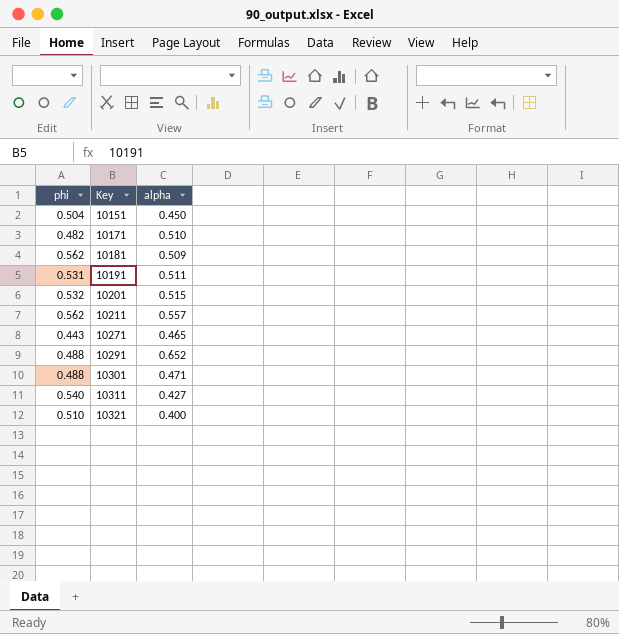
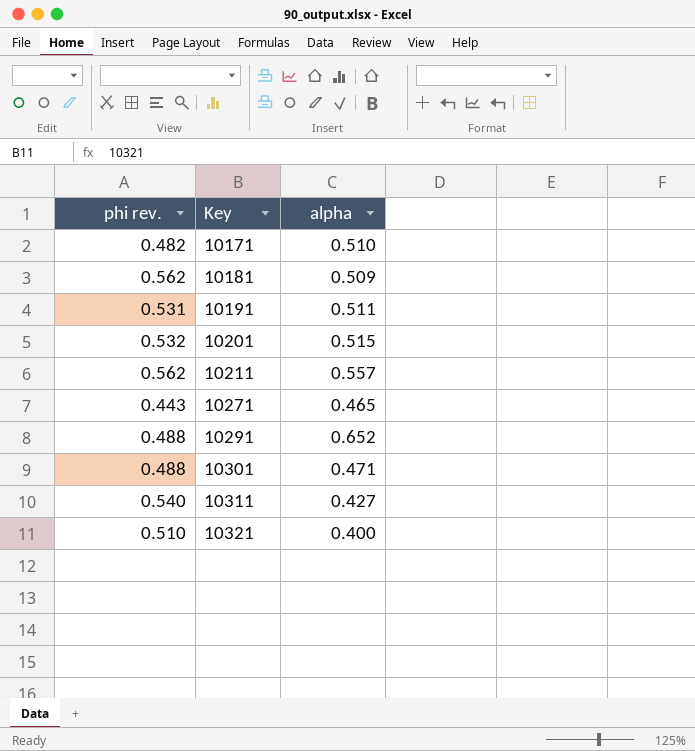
column name: phi -> phi rev.
row 10151: 0.504 | 0.450 -> none

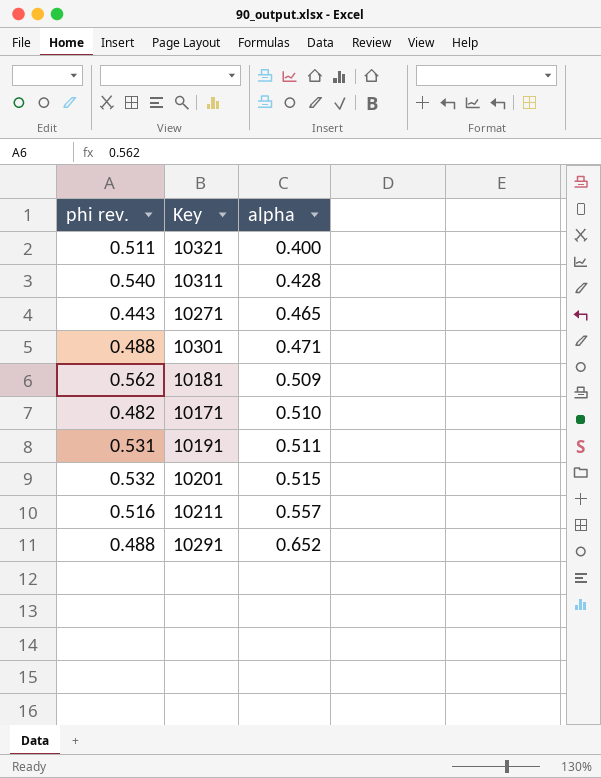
row order: Key ascending -> alpha ascending
10321 | phi rev.: 0.510 -> 0.511
10311 | alpha: 0.427 -> 0.428
10211 | phi rev.: 0.562 -> 0.516

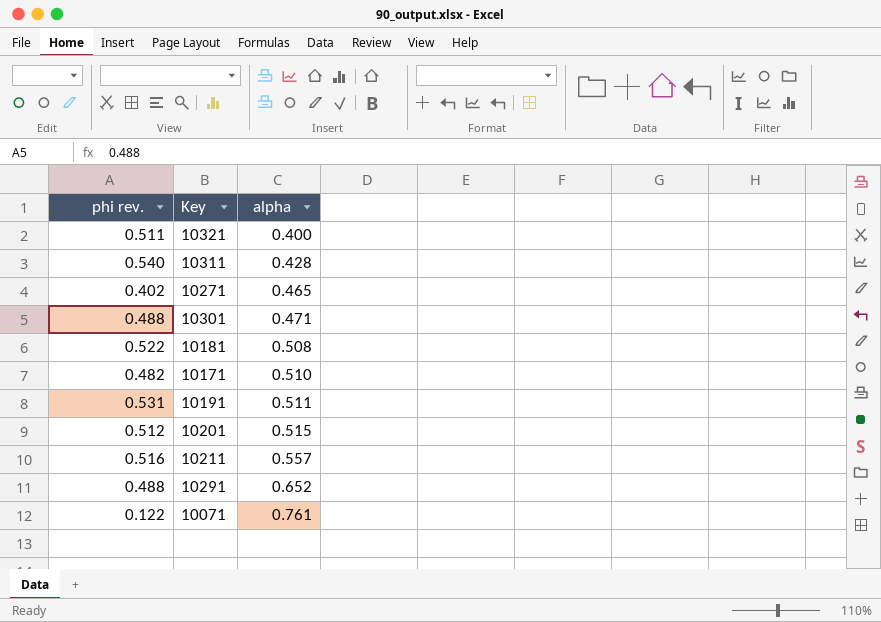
10271 | phi rev.: 0.443 -> 0.402
10181 | phi rev.: 0.562 -> 0.522
10181 | alpha: 0.509 -> 0.508
10201 | phi rev.: 0.532 -> 0.512
row 10071: none -> 0.122 | 0.761

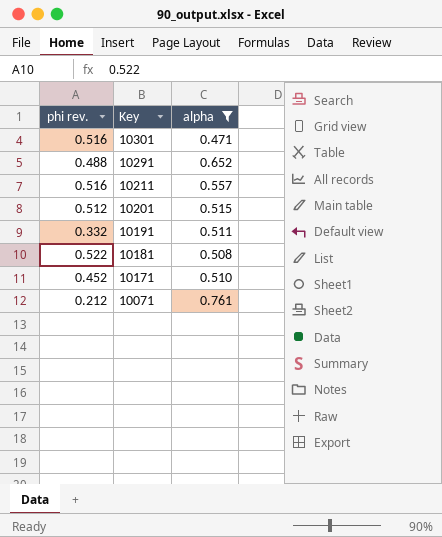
filter: none -> alpha >= 0.471
row order: alpha ascending -> Key descending
10301 | phi rev.: 0.488 -> 0.516
10191 | phi rev.: 0.531 -> 0.332
10171 | phi rev.: 0.482 -> 0.452
10071 | phi rev.: 0.122 -> 0.212

